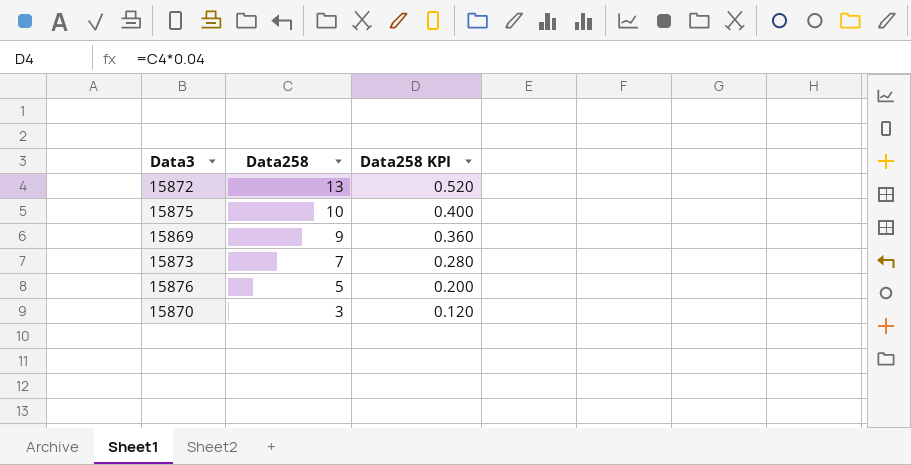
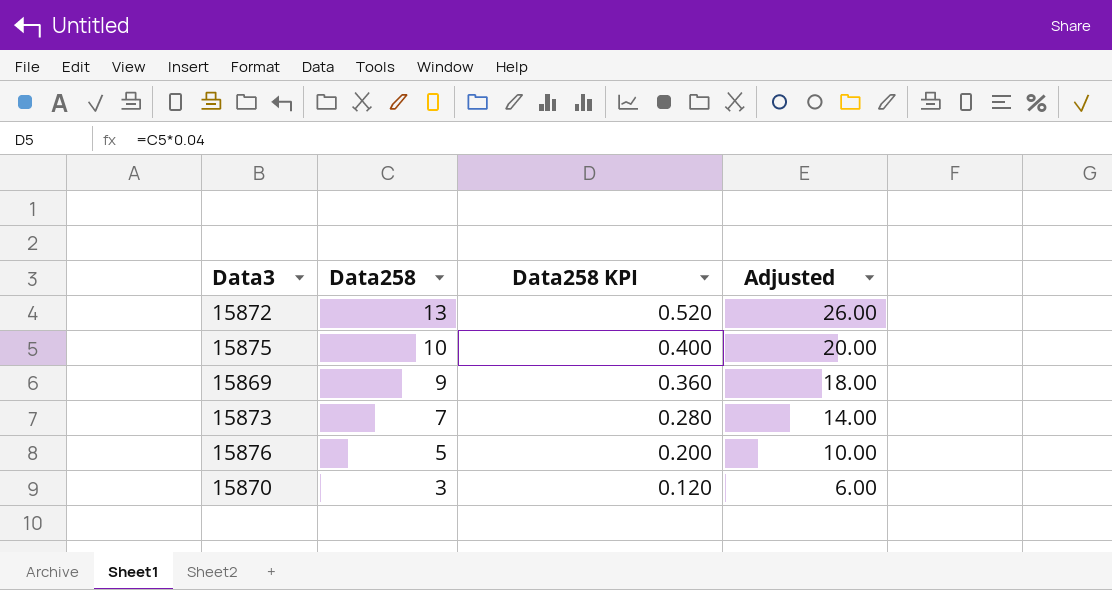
column Adjusted | formula: none -> [Data258] * 2

